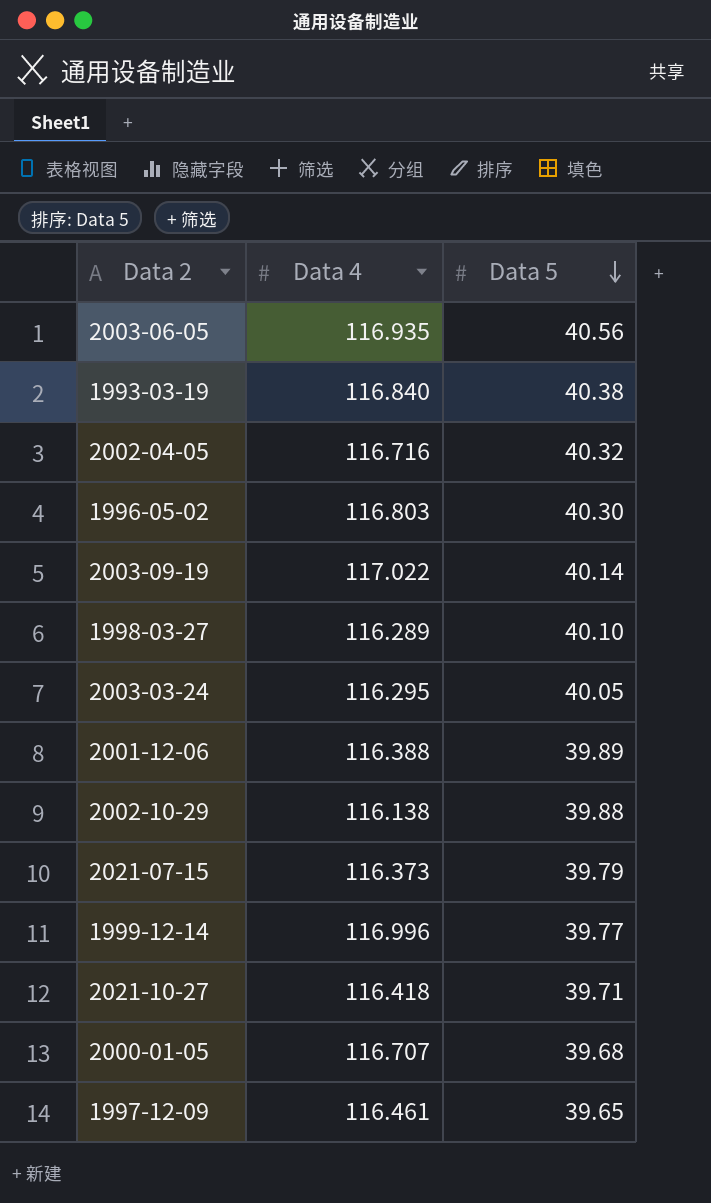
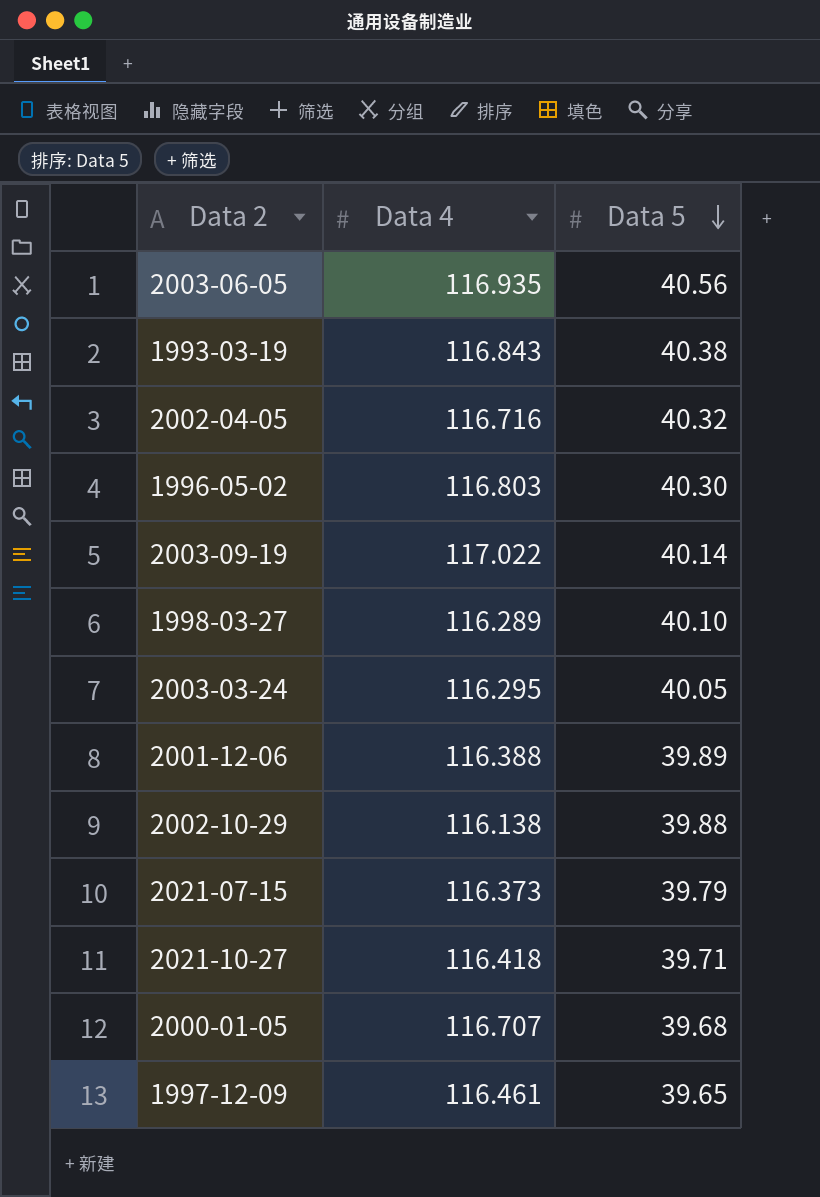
row 1999-12-14: 116.996 | 39.77 -> none
1993-03-19 | Data 4: 116.840 -> 116.843

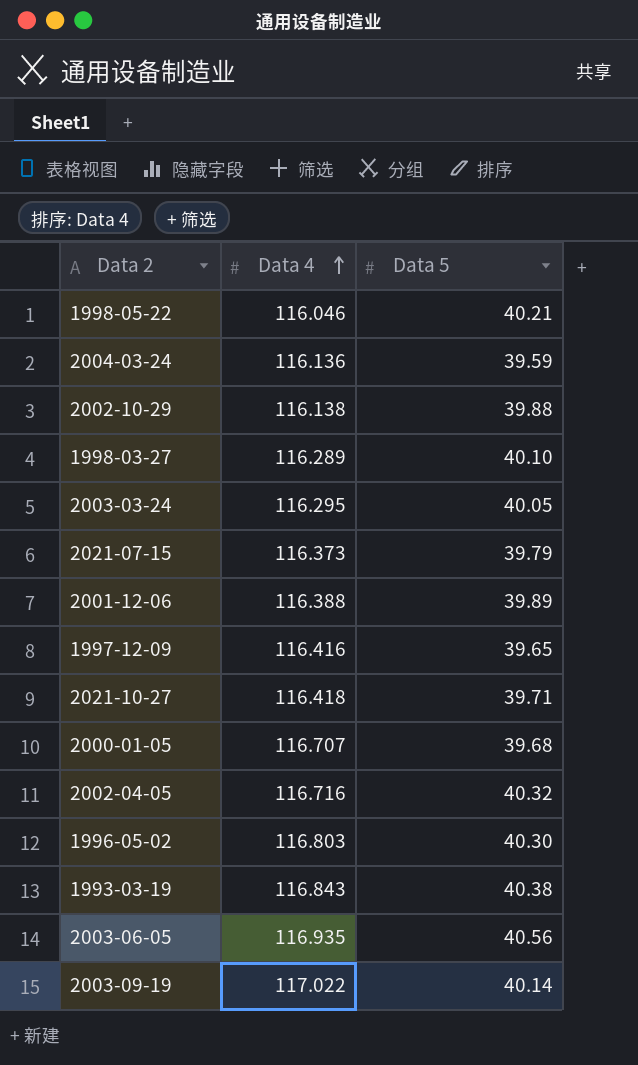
row order: Data 5 descending -> Data 4 ascending
row 1998-05-22: none -> 116.046 | 40.21
row 2004-03-24: none -> 116.136 | 39.59
1997-12-09 | Data 4: 116.461 -> 116.416

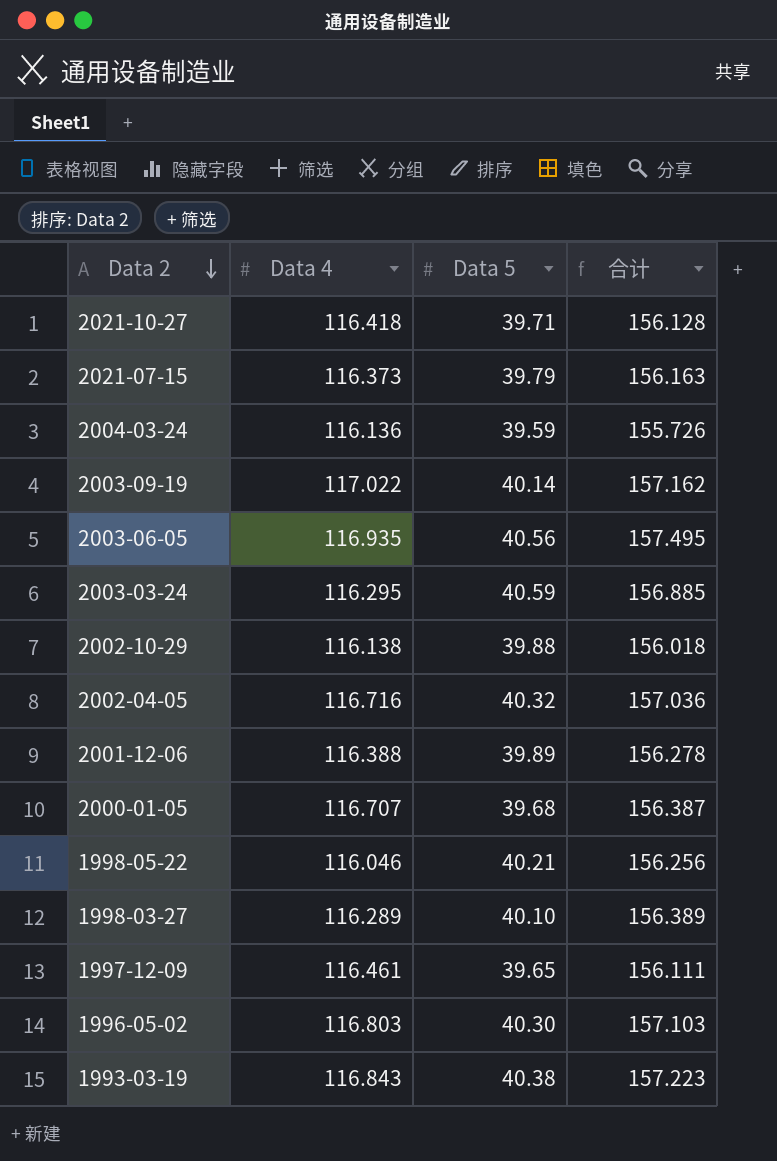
row order: Data 4 ascending -> Data 2 descending
column 合计 | formula: none -> [Data 4] + [Data 5]
2003-03-24 | Data 5: 40.05 -> 40.59
1997-12-09 | Data 4: 116.416 -> 116.461

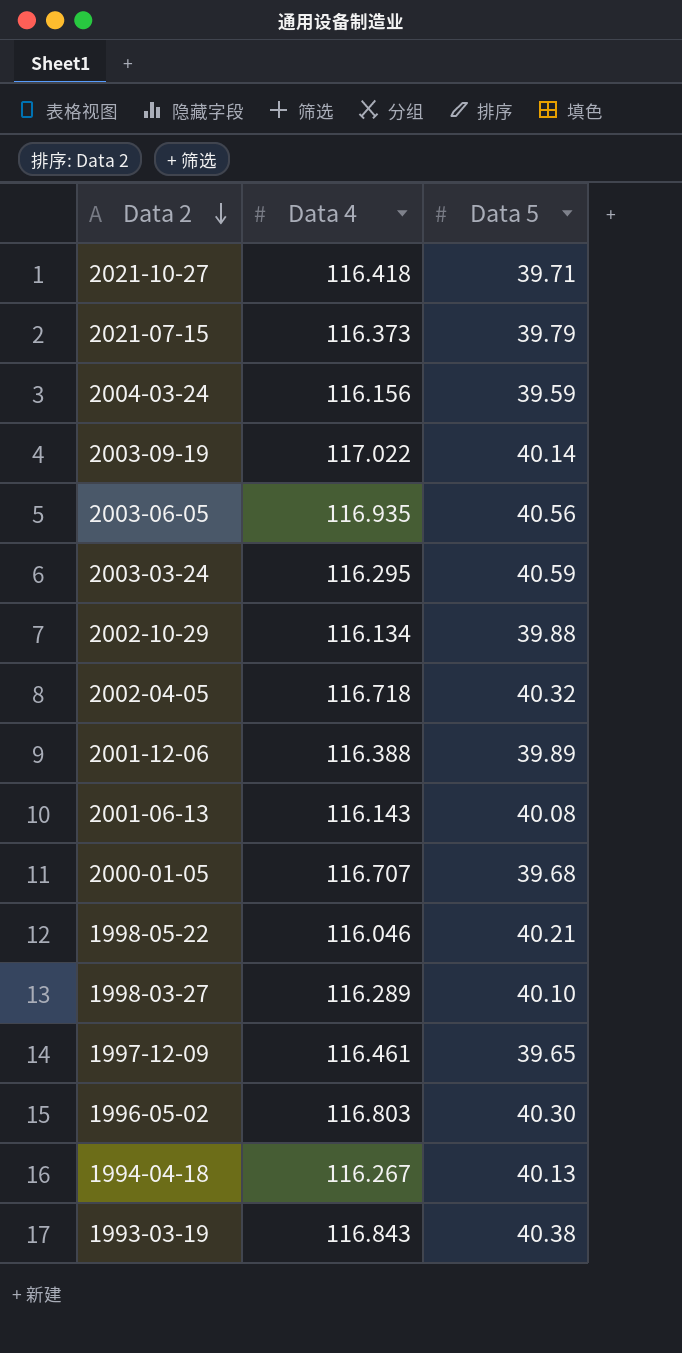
column 合计 | formula: [Data 4] + [Data 5] -> none
2004-03-24 | Data 4: 116.136 -> 116.156
2002-10-29 | Data 4: 116.138 -> 116.134
2002-04-05 | Data 4: 116.716 -> 116.718
row 2001-06-13: none -> 116.143 | 40.08
row 1994-04-18: none -> 116.267 | 40.13

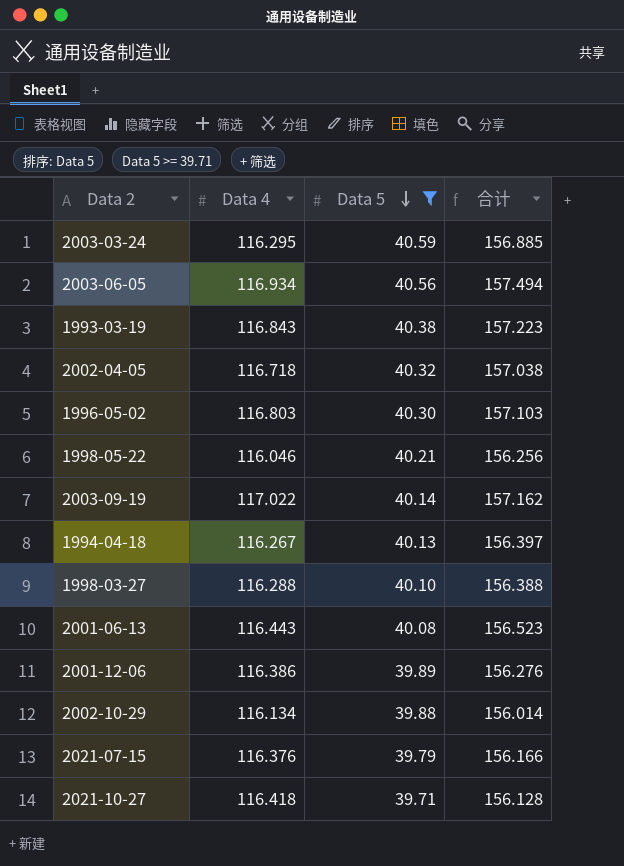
filter: none -> Data 5 >= 39.71
row order: Data 2 descending -> Data 5 descending
column 合计 | formula: none -> [Data 4] + [Data 5]
2003-06-05 | Data 4: 116.935 -> 116.934
1998-03-27 | Data 4: 116.289 -> 116.288
2001-06-13 | Data 4: 116.143 -> 116.443
2001-12-06 | Data 4: 116.388 -> 116.386
2021-07-15 | Data 4: 116.373 -> 116.376

